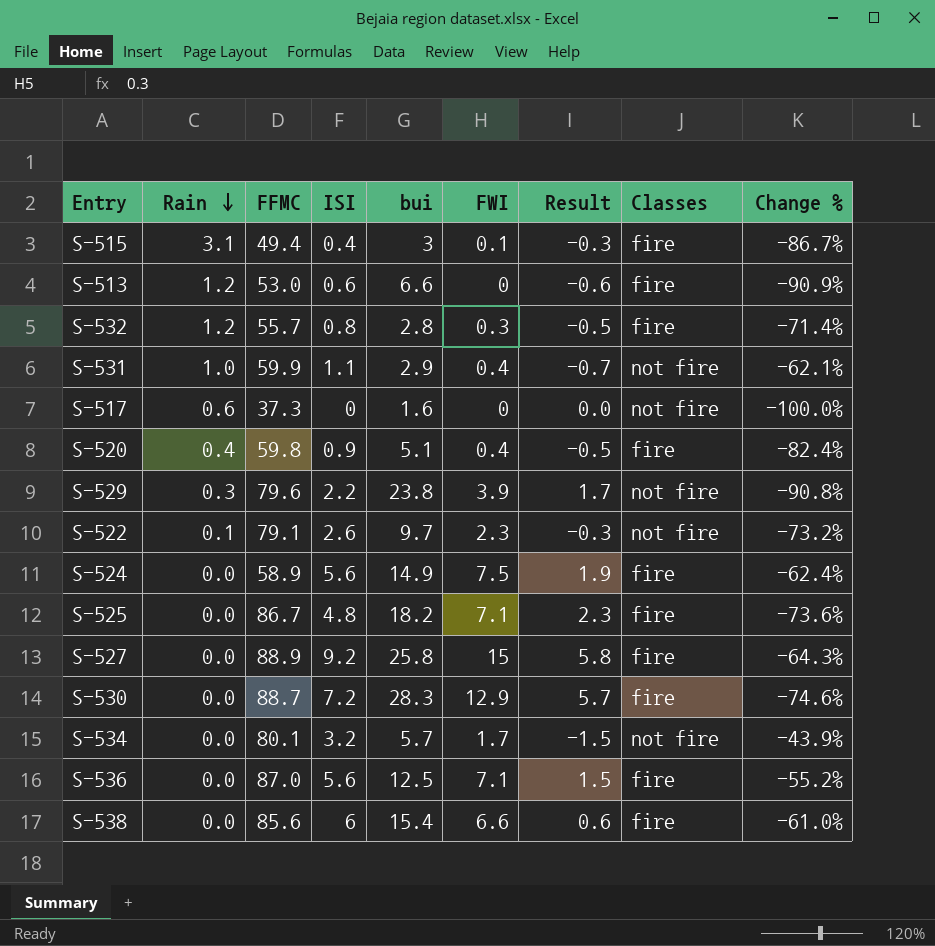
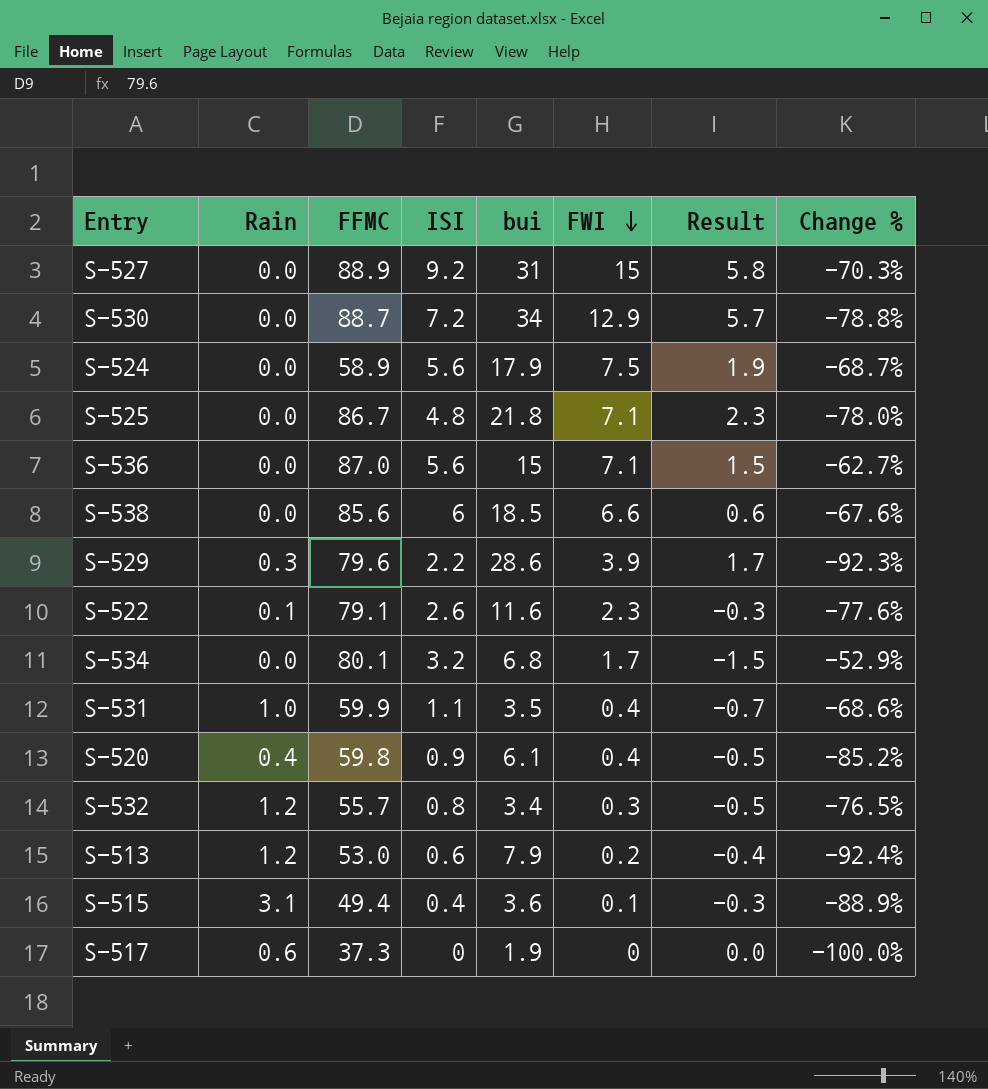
row order: Rain descending -> FWI descending
column Classes | position: 8 -> none
S-527 | bui: 25.8 -> 31
S-527 | Change %: -64.3% -> -70.3%
S-530 | bui: 28.3 -> 34
S-530 | Change %: -74.6% -> -78.8%
S-524 | bui: 14.9 -> 17.9
S-524 | Change %: -62.4% -> -68.7%
S-525 | bui: 18.2 -> 21.8
S-525 | Change %: -73.6% -> -78.0%
S-536 | bui: 12.5 -> 15
S-536 | Change %: -55.2% -> -62.7%
S-538 | bui: 15.4 -> 18.5
S-538 | Change %: -61.0% -> -67.6%
S-529 | bui: 23.8 -> 28.6
S-529 | Change %: -90.8% -> -92.3%
S-522 | bui: 9.7 -> 11.6
S-522 | Change %: -73.2% -> -77.6%
S-534 | bui: 5.7 -> 6.8
S-534 | Change %: -43.9% -> -52.9%
S-531 | bui: 2.9 -> 3.5
S-531 | Change %: -62.1% -> -68.6%
S-520 | bui: 5.1 -> 6.1
S-520 | Change %: -82.4% -> -85.2%
S-532 | bui: 2.8 -> 3.4
S-532 | Change %: -71.4% -> -76.5%
S-513 | bui: 6.6 -> 7.9
S-513 | FWI: 0 -> 0.2
S-513 | Result: -0.6 -> -0.4
S-513 | Change %: -90.9% -> -92.4%
S-515 | bui: 3 -> 3.6
S-515 | Change %: -86.7% -> -88.9%
S-517 | bui: 1.6 -> 1.9

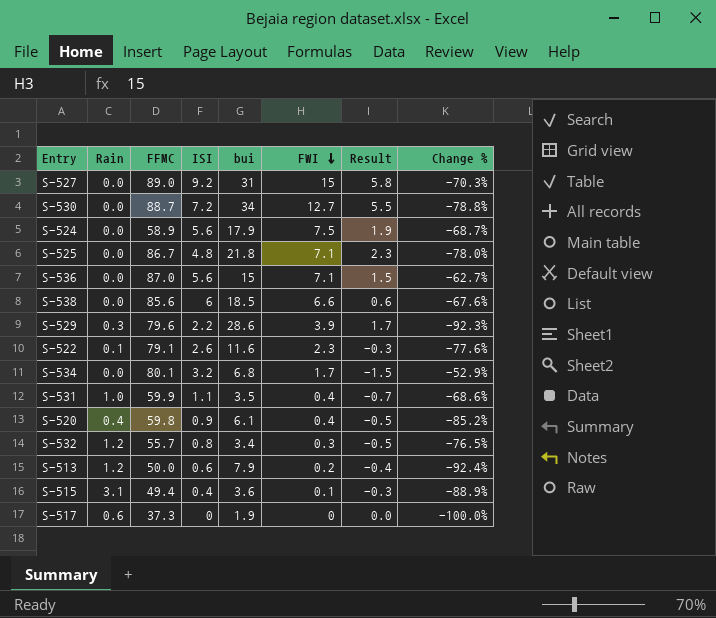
S-527 | FFMC: 88.9 -> 89.0
S-530 | FWI: 12.9 -> 12.7
S-530 | Result: 5.7 -> 5.5
S-513 | FFMC: 53.0 -> 50.0

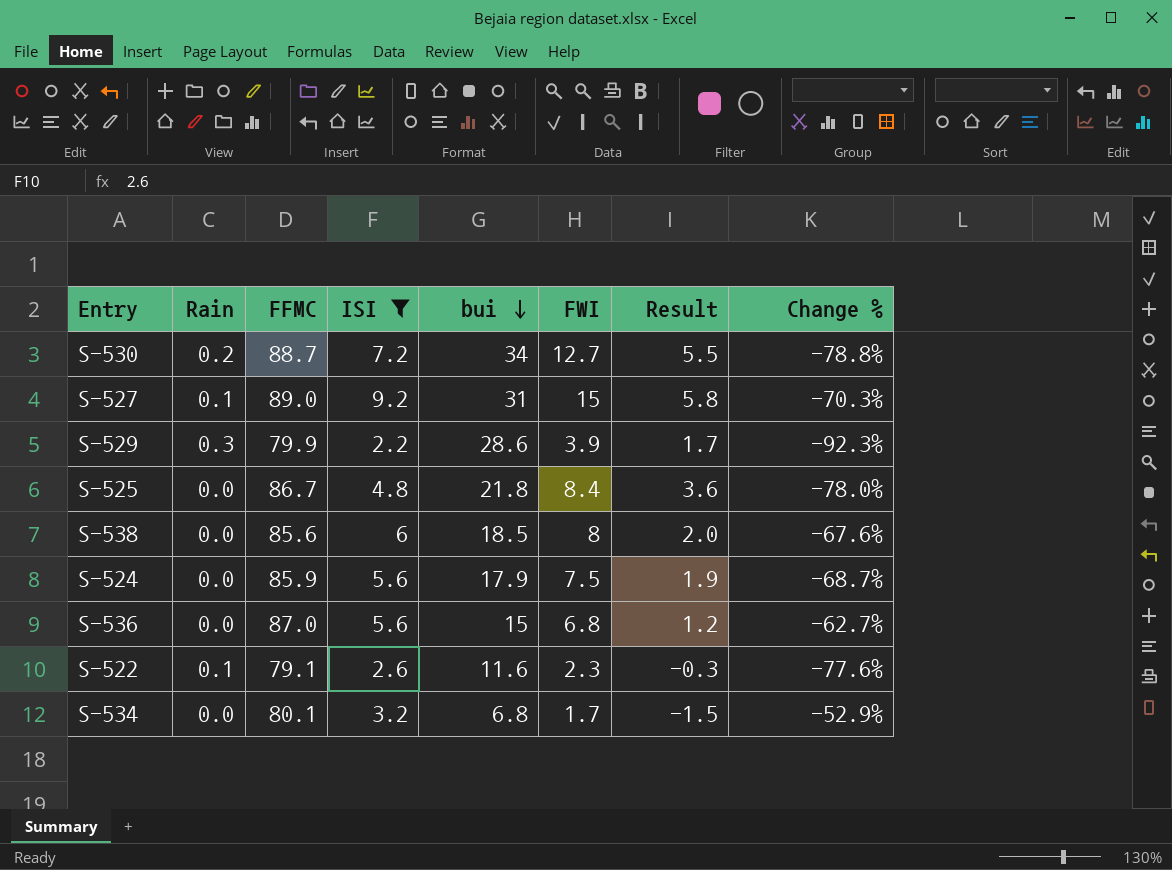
filter: none -> ISI >= 2.2
row order: FWI descending -> bui descending
S-530 | Rain: 0.0 -> 0.2
S-527 | Rain: 0.0 -> 0.1
S-529 | FFMC: 79.6 -> 79.9
S-525 | FWI: 7.1 -> 8.4
S-525 | Result: 2.3 -> 3.6
S-538 | FWI: 6.6 -> 8
S-538 | Result: 0.6 -> 2.0
S-524 | FFMC: 58.9 -> 85.9
S-536 | FWI: 7.1 -> 6.8
S-536 | Result: 1.5 -> 1.2

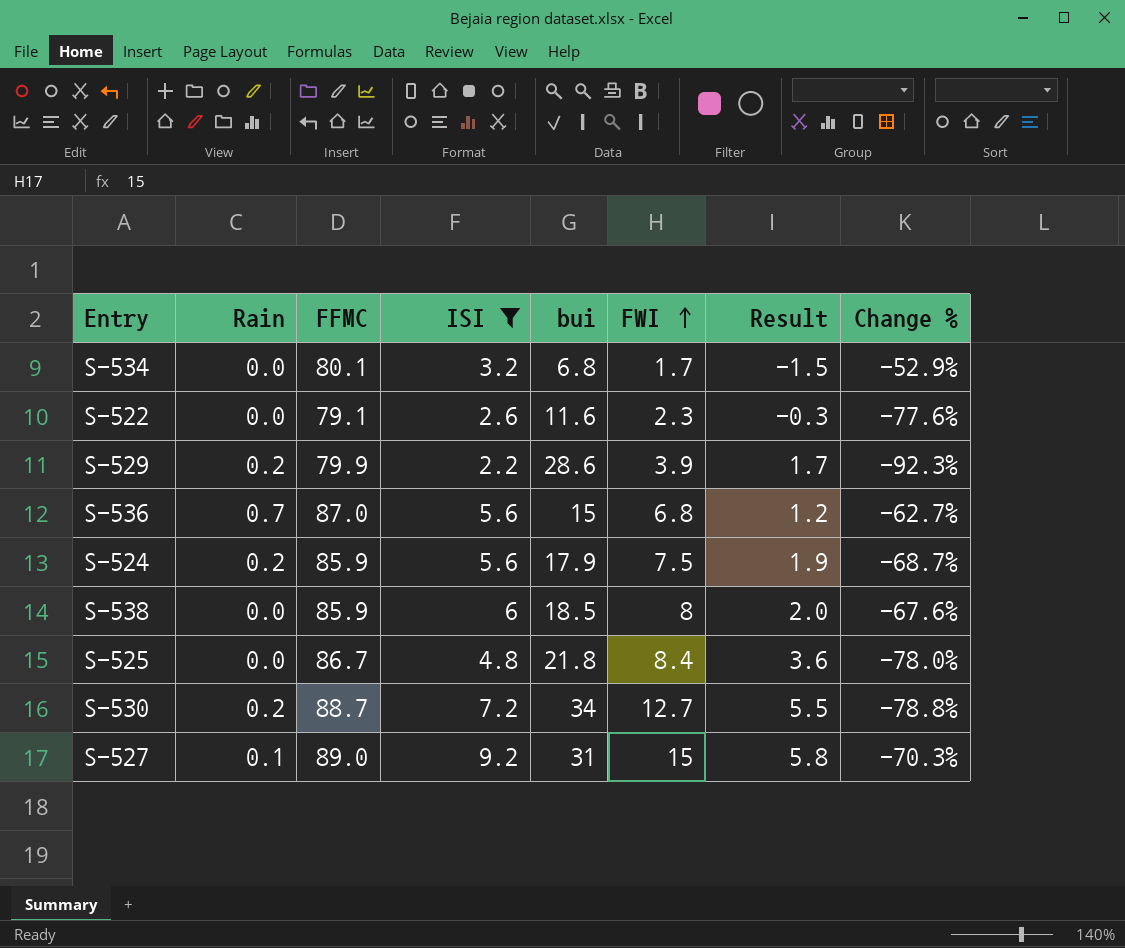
row order: bui descending -> FWI ascending
S-522 | Rain: 0.1 -> 0.0
S-529 | Rain: 0.3 -> 0.2
S-536 | Rain: 0.0 -> 0.7
S-524 | Rain: 0.0 -> 0.2
S-538 | FFMC: 85.6 -> 85.9

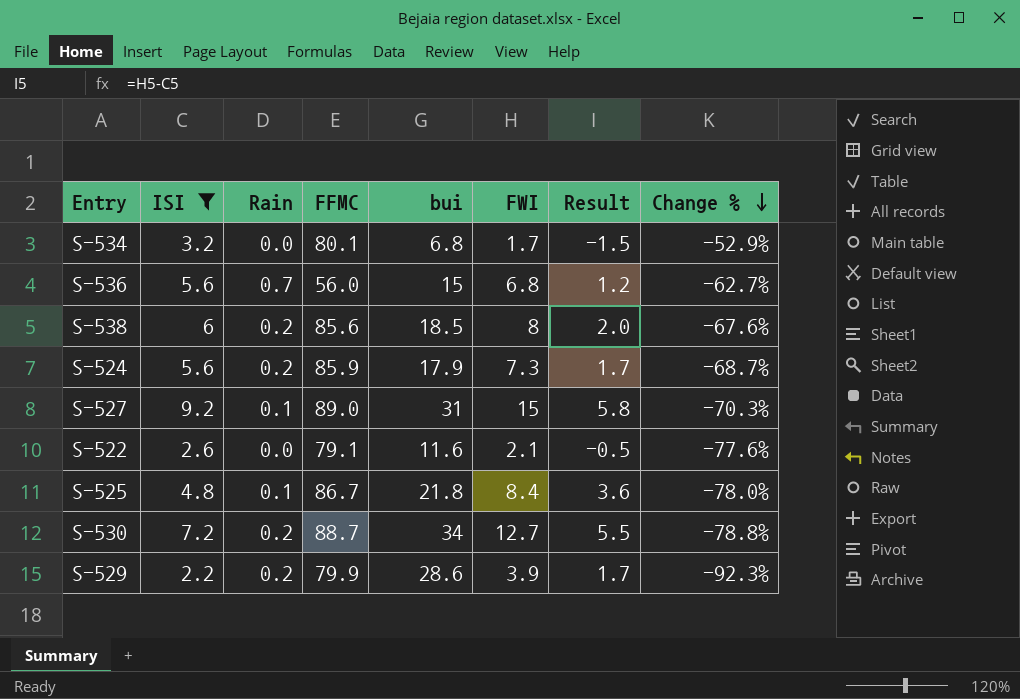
row order: FWI ascending -> Change % descending
column ISI | position: 4 -> 2
S-536 | FFMC: 87.0 -> 56.0
S-538 | Rain: 0.0 -> 0.2
S-538 | FFMC: 85.9 -> 85.6
S-524 | FWI: 7.5 -> 7.3
S-524 | Result: 1.9 -> 1.7
S-522 | FWI: 2.3 -> 2.1
S-522 | Result: -0.3 -> -0.5
S-525 | Rain: 0.0 -> 0.1

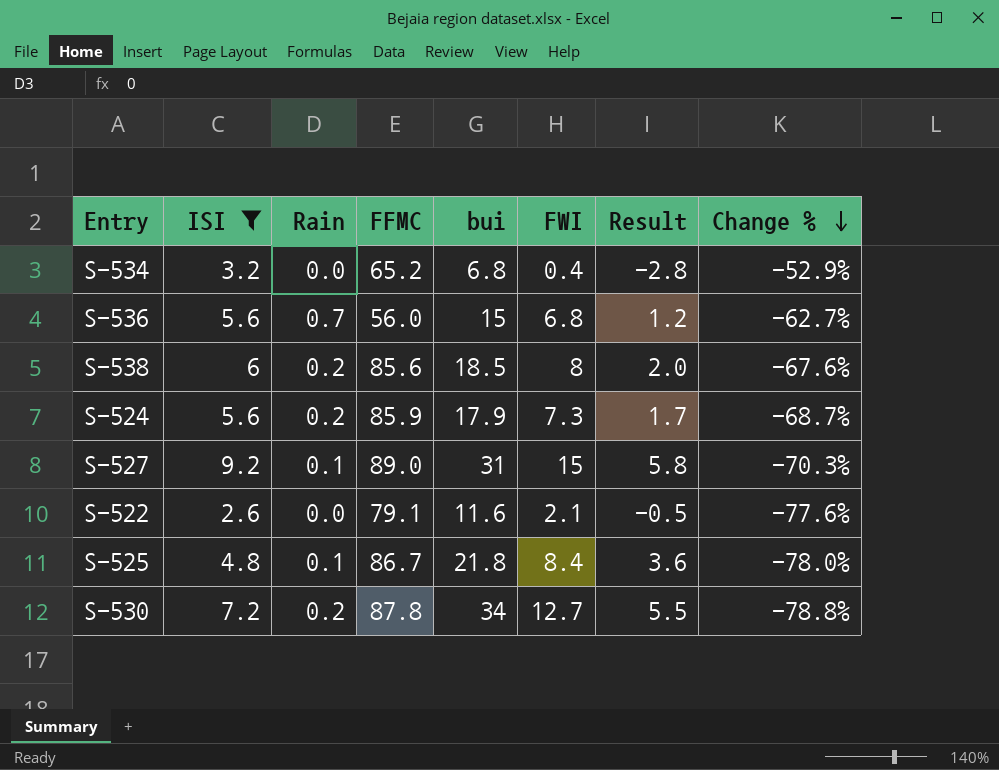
row S-529: 2.2 | 0.2 | 79.9 | 28.6 | 3.9 | 1.7 | -92.3% -> none
S-534 | FFMC: 80.1 -> 65.2
S-534 | FWI: 1.7 -> 0.4
S-534 | Result: -1.5 -> -2.8
S-530 | FFMC: 88.7 -> 87.8

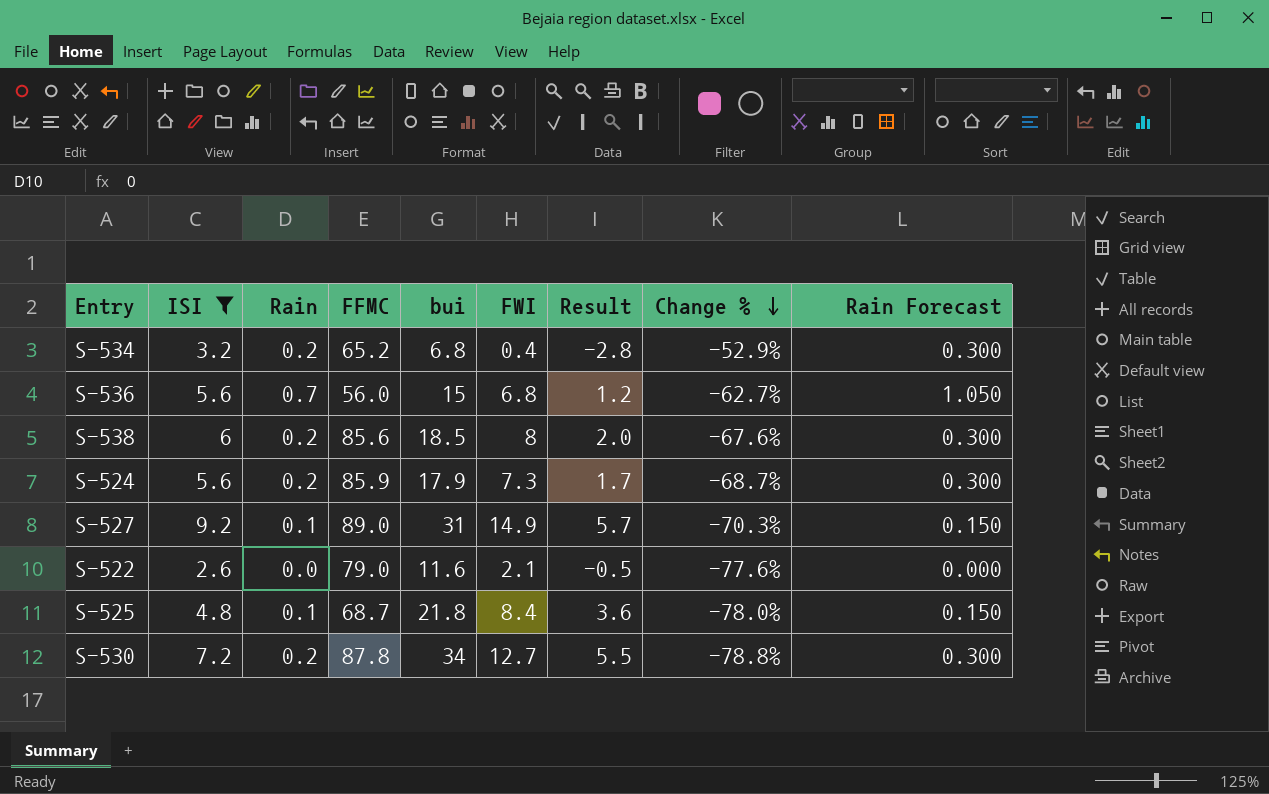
column Rain Forecast | formula: none -> [Rain] * 1.5
S-534 | Rain: 0.0 -> 0.2
S-527 | FWI: 15 -> 14.9
S-527 | Result: 5.8 -> 5.7
S-522 | FFMC: 79.1 -> 79.0
S-525 | FFMC: 86.7 -> 68.7

